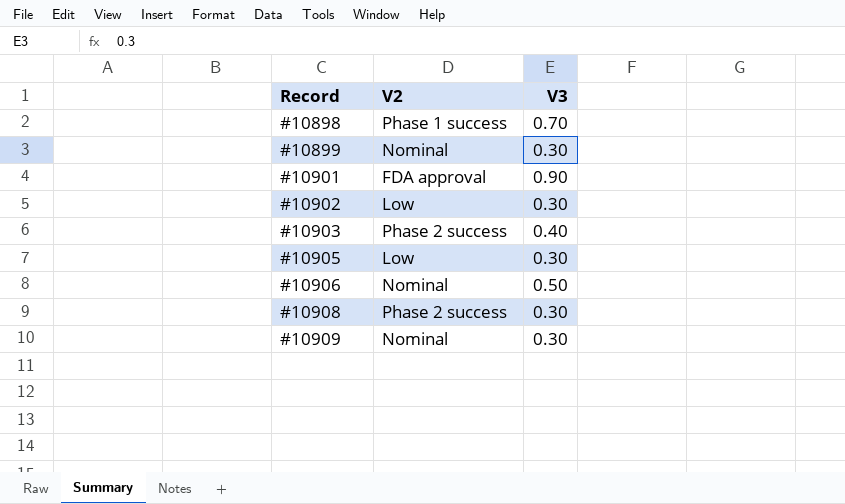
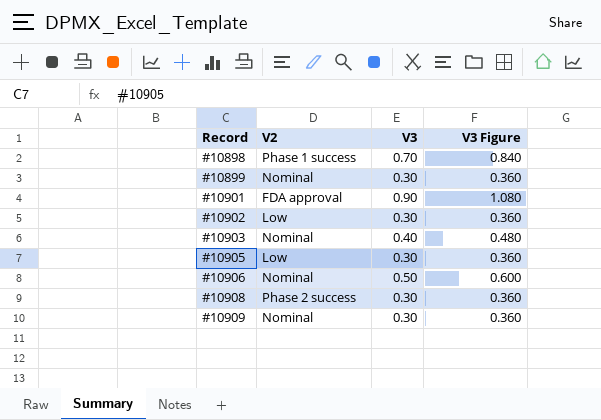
column V3 Figure | formula: none -> [V3] * 1.2
#10903 | V2: Phase 2 success -> Nominal

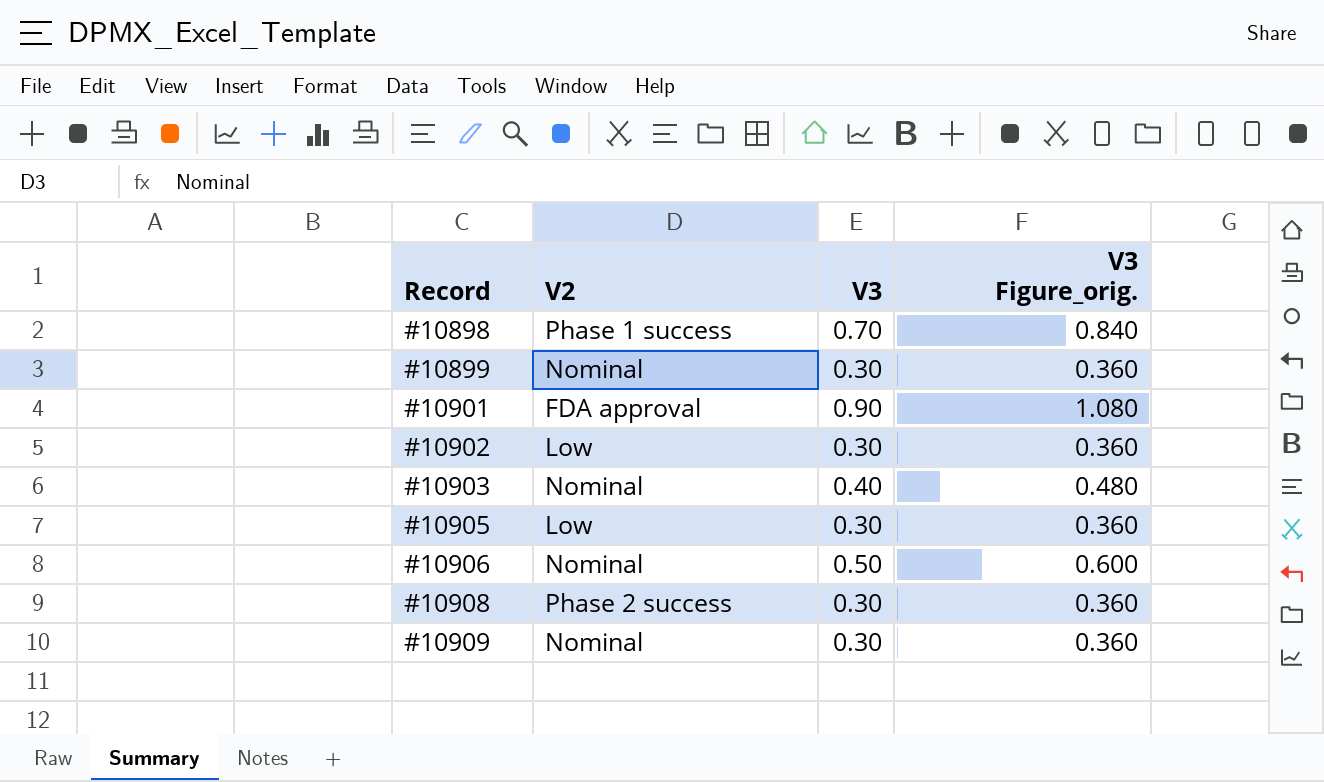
column name: V3 Figure -> V3 Figure_orig.

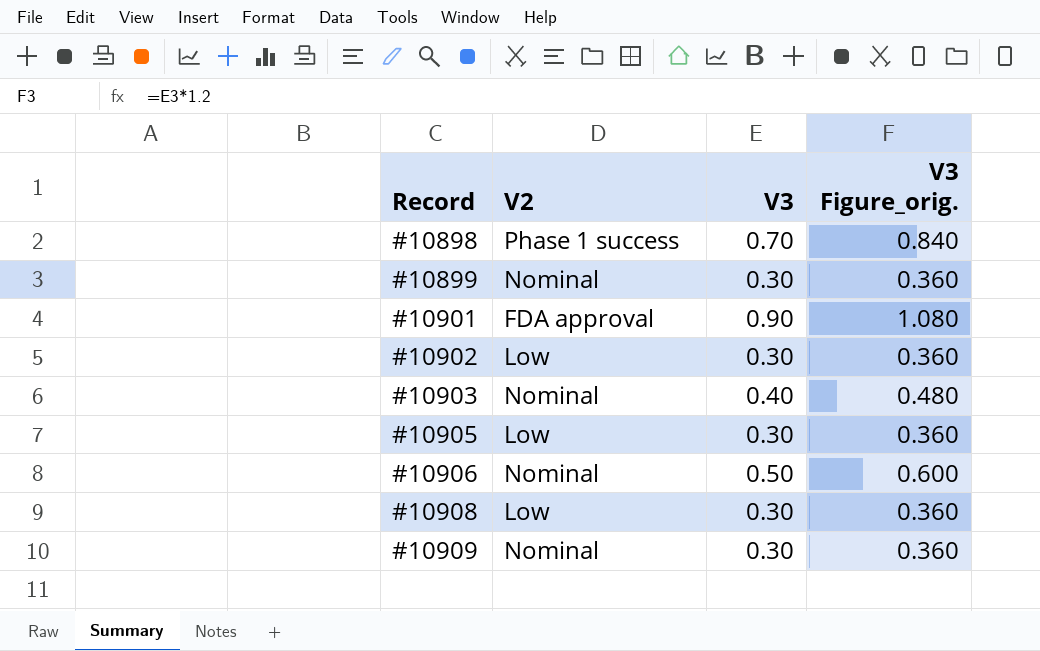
#10908 | V2: Phase 2 success -> Low

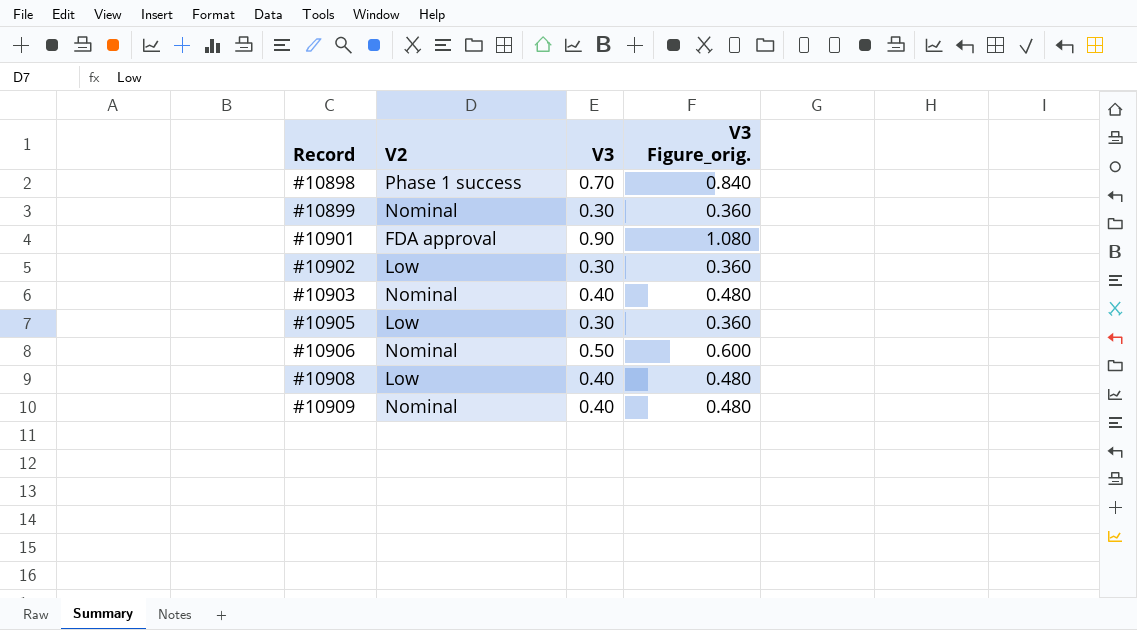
#10908 | V3: 0.30 -> 0.40
#10908 | V3 Figure_orig.: 0.360 -> 0.480
#10909 | V3: 0.30 -> 0.40
#10909 | V3 Figure_orig.: 0.360 -> 0.480

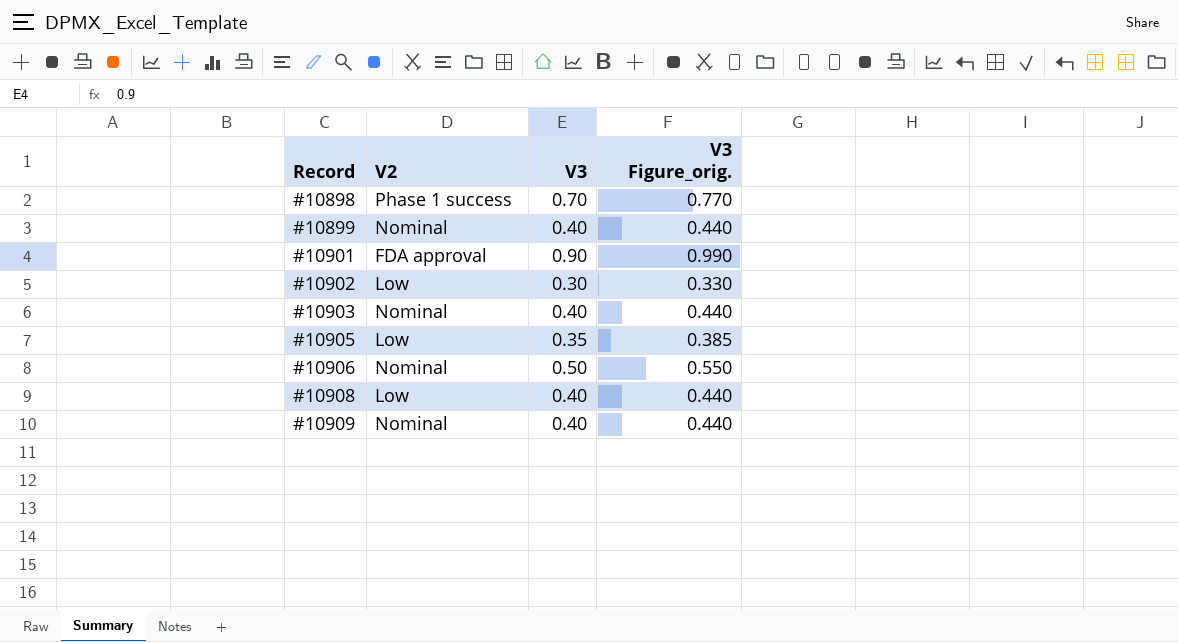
column V3 Figure_orig. | formula: [V3] * 1.2 -> [V3] * 1.1
#10899 | V3: 0.30 -> 0.40
#10905 | V3: 0.30 -> 0.35

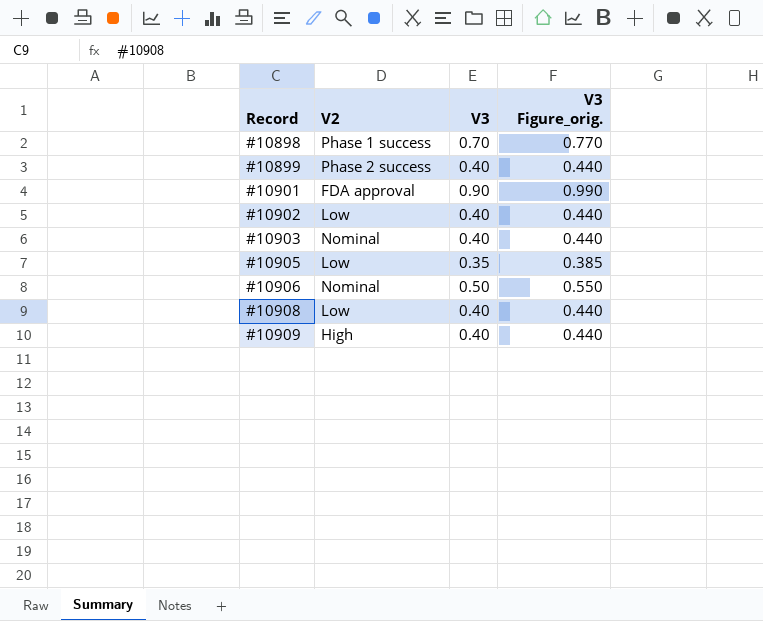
#10899 | V2: Nominal -> Phase 2 success
#10902 | V3: 0.30 -> 0.40
#10902 | V3 Figure_orig.: 0.330 -> 0.440
#10909 | V2: Nominal -> High

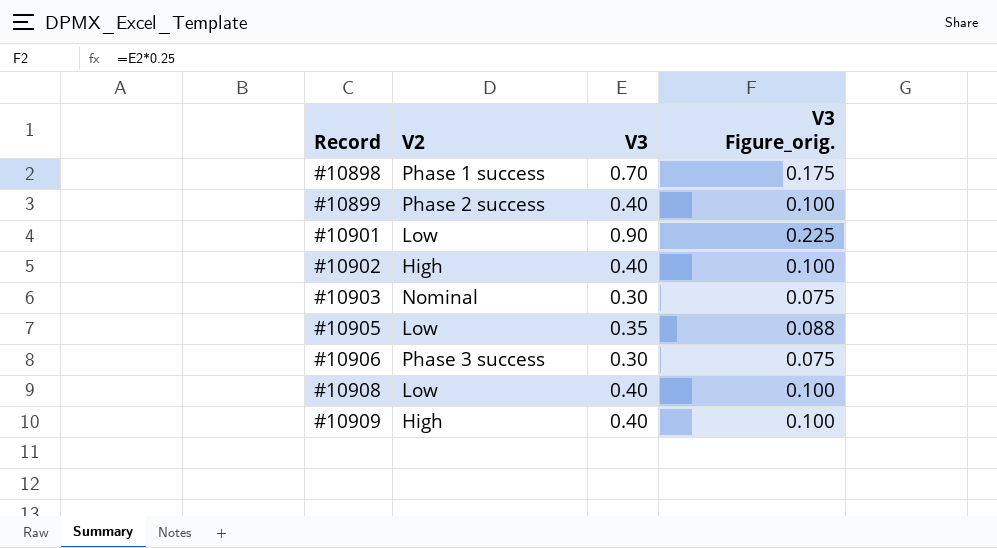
column V3 Figure_orig. | formula: [V3] * 1.1 -> [V3] * 0.25
#10901 | V2: FDA approval -> Low
#10902 | V2: Low -> High
#10903 | V3: 0.40 -> 0.30
#10906 | V2: Nominal -> Phase 3 success
#10906 | V3: 0.50 -> 0.30

